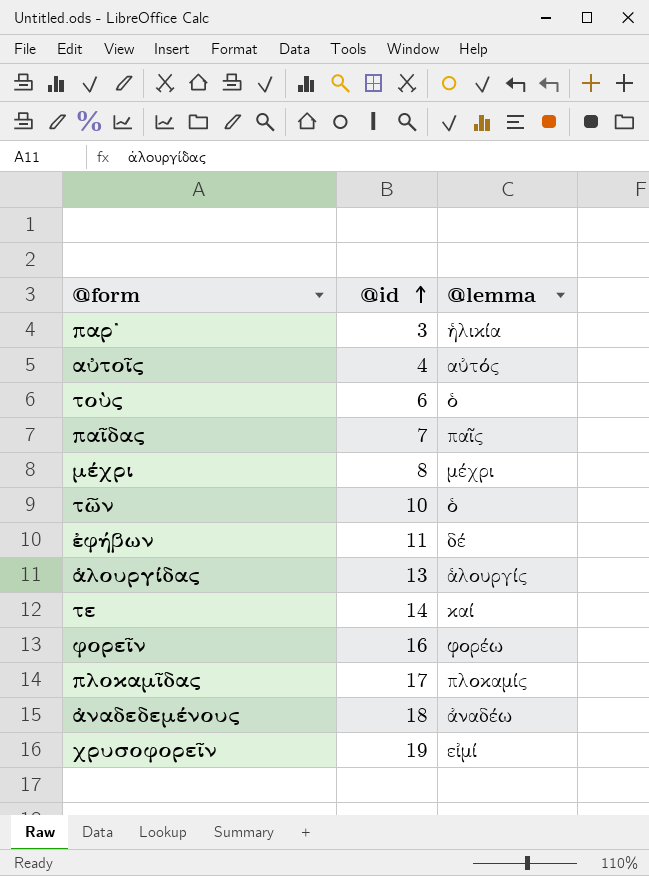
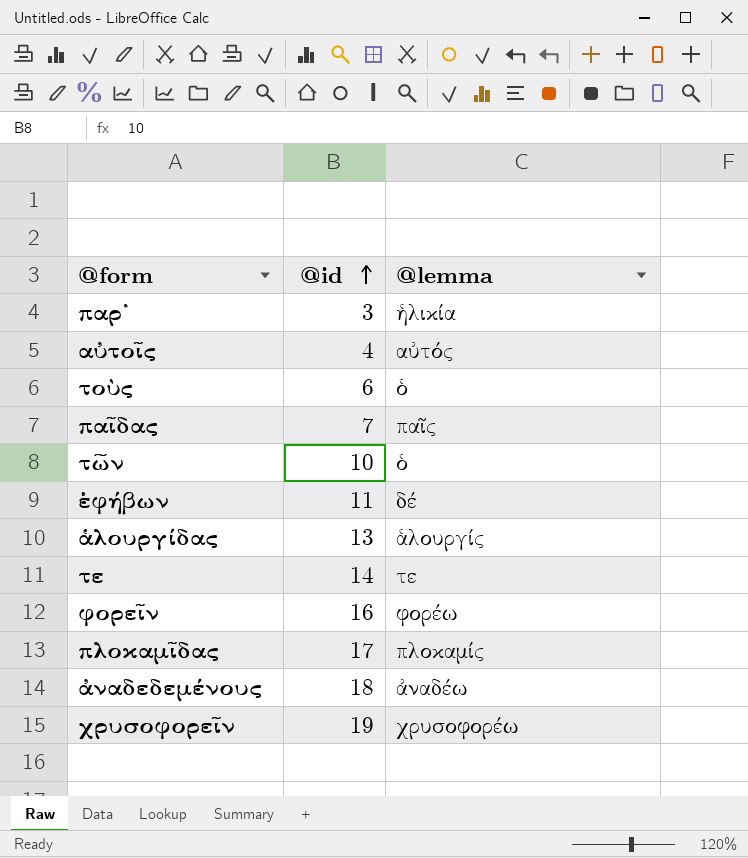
row μέχρι: 8 | μέχρι -> none
τε | @lemma: καί -> τε
χρυσοφορεῖν | @lemma: εἰμί -> χρυσοφορέω

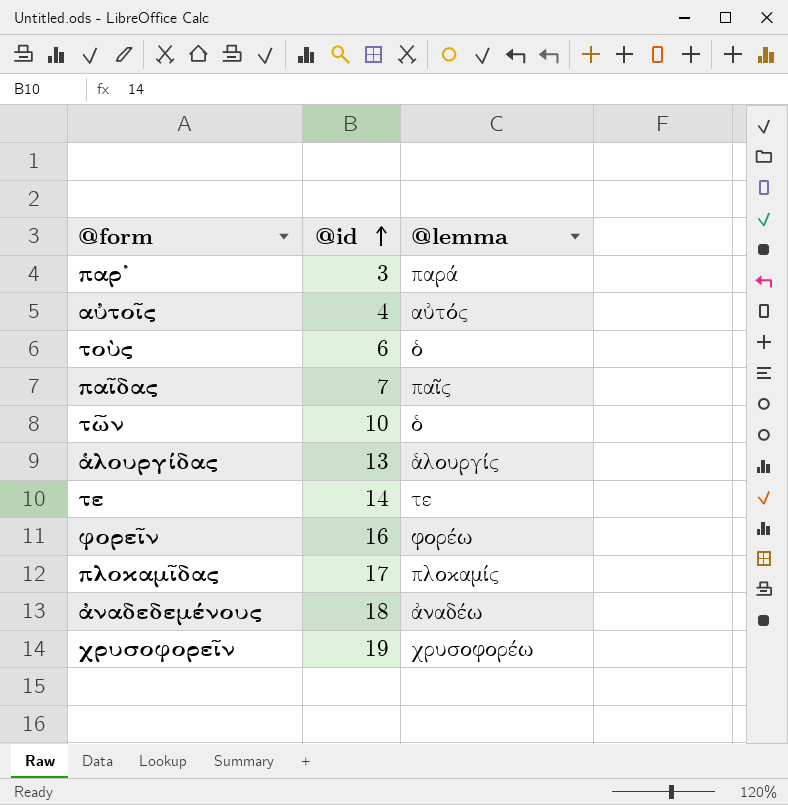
row ἐφήβων: 11 | δέ -> none
παρ᾽ | @lemma: ἡλικία -> παρά

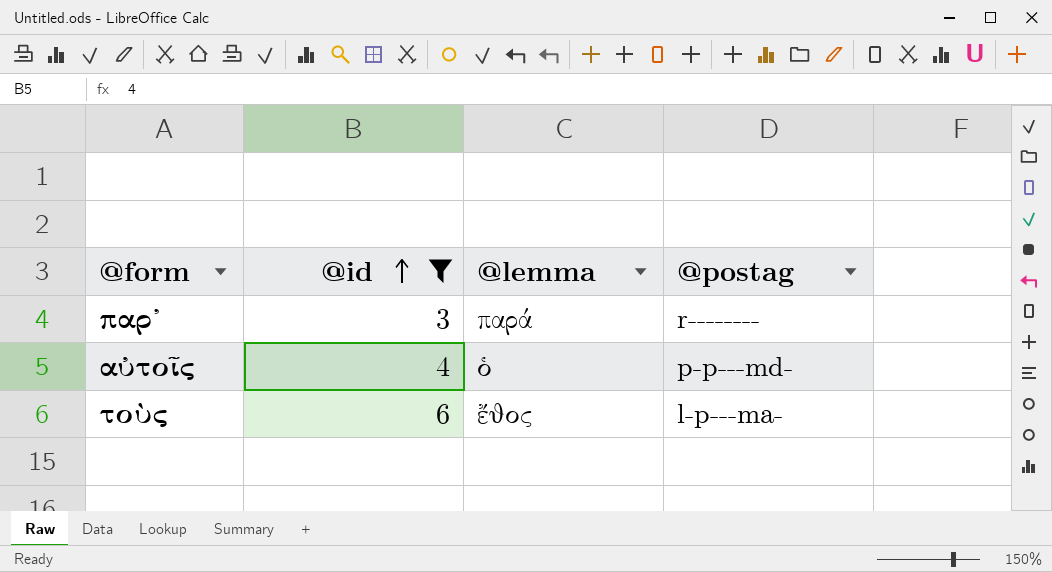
filter: none -> @id <= 6
column @postag | position: none -> 4
αὐτοῖς | @lemma: αὐτός -> ὁ
τοὺς | @lemma: ὁ -> ἔθος

